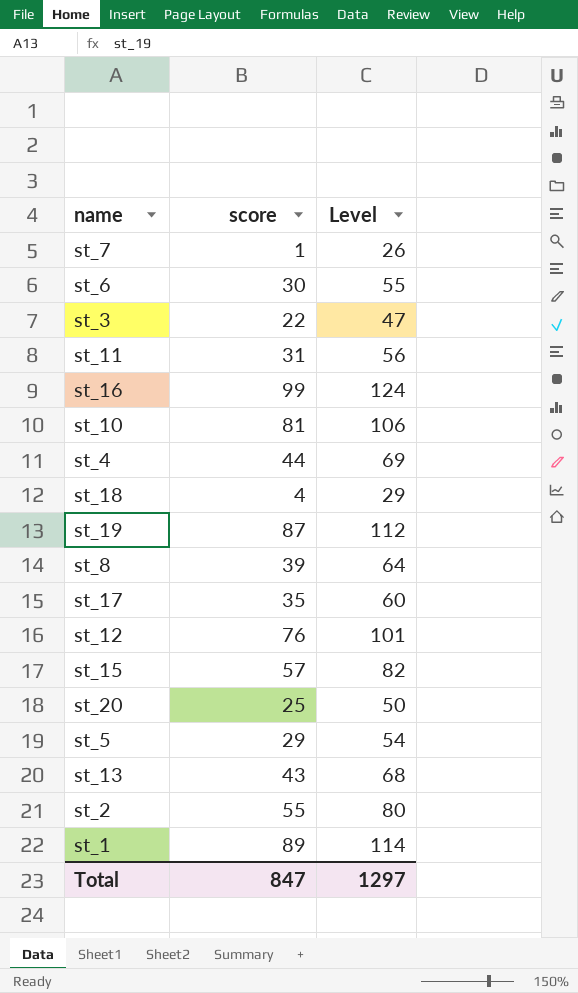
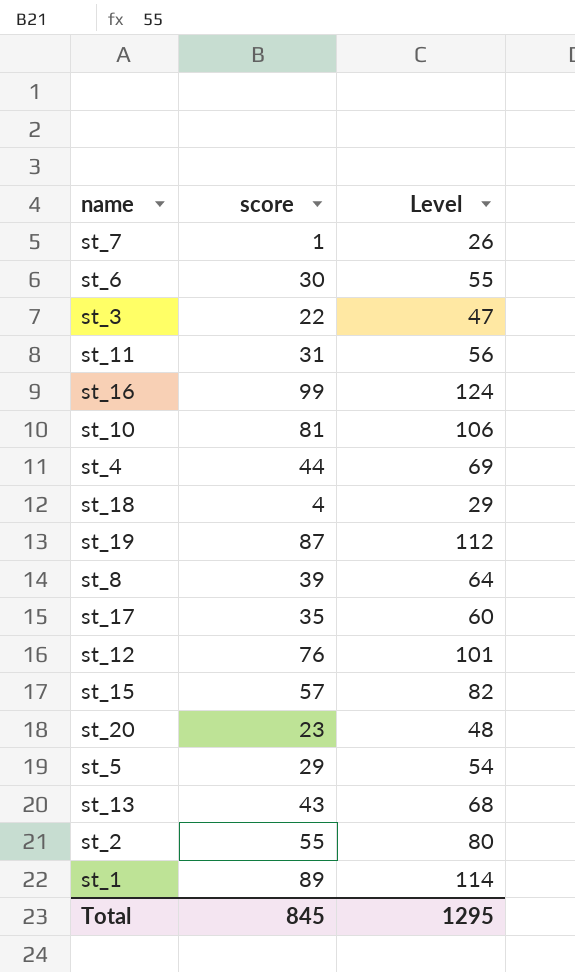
st_20 | score: 25 -> 23
st_20 | Level: 50 -> 48
Total | score: 847 -> 845
Total | Level: 1297 -> 1295

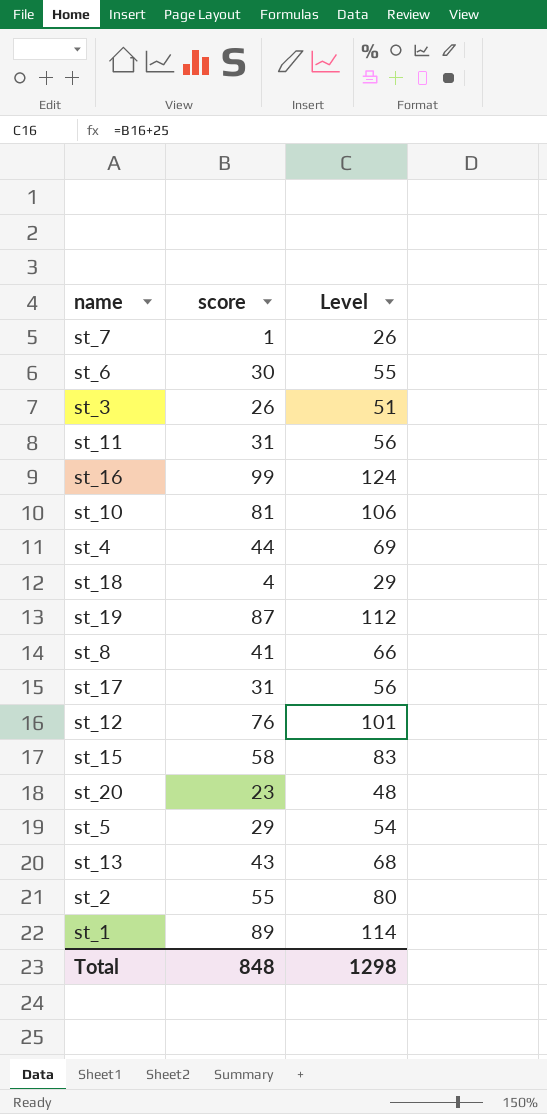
st_3 | score: 22 -> 26
st_3 | Level: 47 -> 51
st_8 | score: 39 -> 41
st_8 | Level: 64 -> 66
st_17 | score: 35 -> 31
st_17 | Level: 60 -> 56
st_15 | score: 57 -> 58
st_15 | Level: 82 -> 83
Total | score: 845 -> 848
Total | Level: 1295 -> 1298

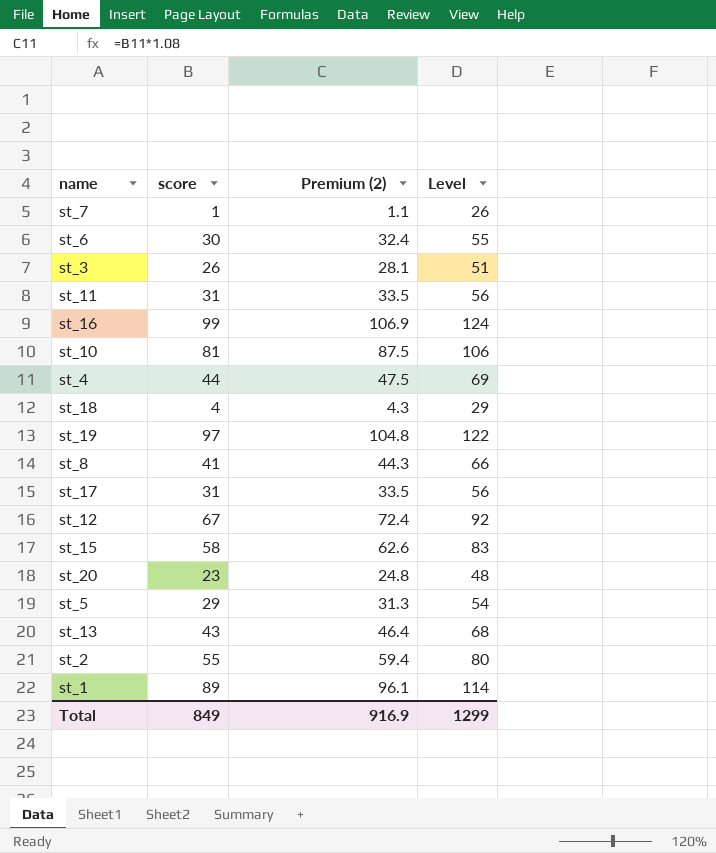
column Premium (2) | formula: none -> [score] * 1.08
st_19 | score: 87 -> 97
st_19 | Level: 112 -> 122
st_12 | score: 76 -> 67
st_12 | Level: 101 -> 92
Total | score: 848 -> 849
Total | Level: 1298 -> 1299

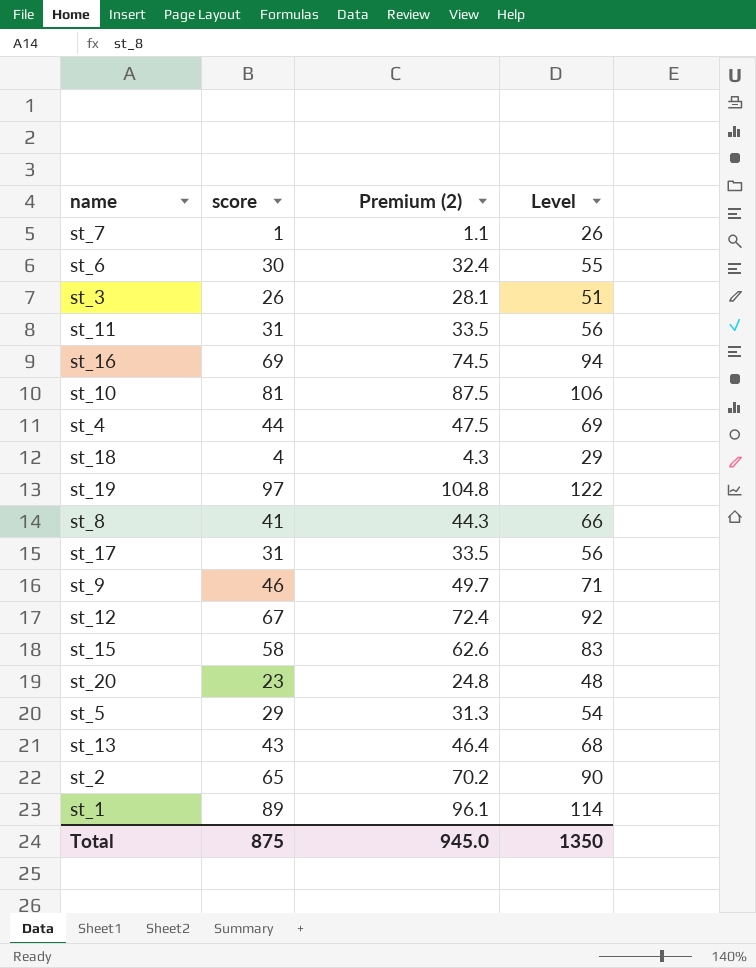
st_16 | score: 99 -> 69
st_16 | Premium (2): 106.9 -> 74.5
st_16 | Level: 124 -> 94
row st_9: none -> 46 | 49.7 | 71
st_2 | score: 55 -> 65
st_2 | Premium (2): 59.4 -> 70.2
st_2 | Level: 80 -> 90
Total | score: 849 -> 875
Total | Premium (2): 916.9 -> 945.0
Total | Level: 1299 -> 1350

